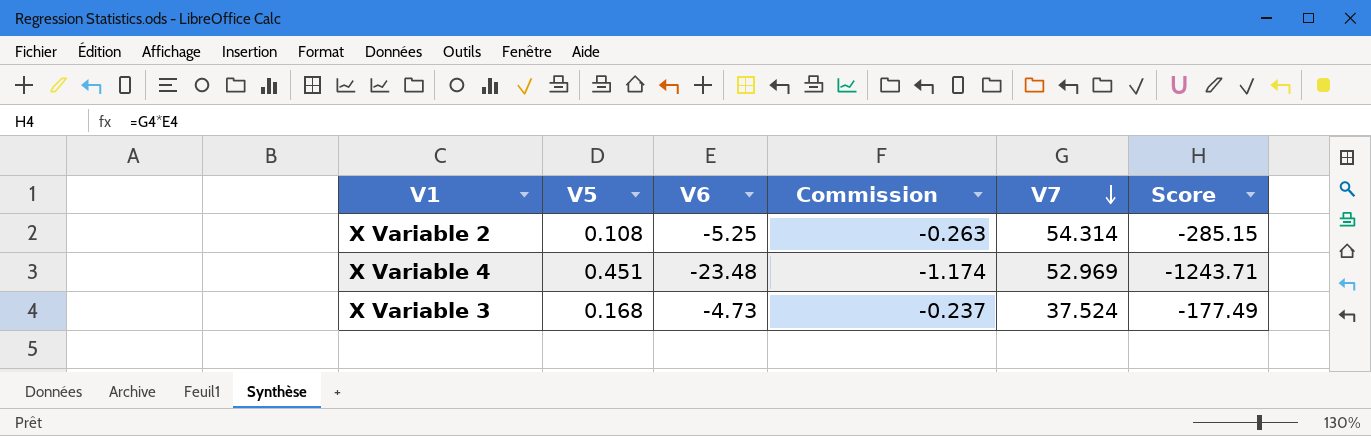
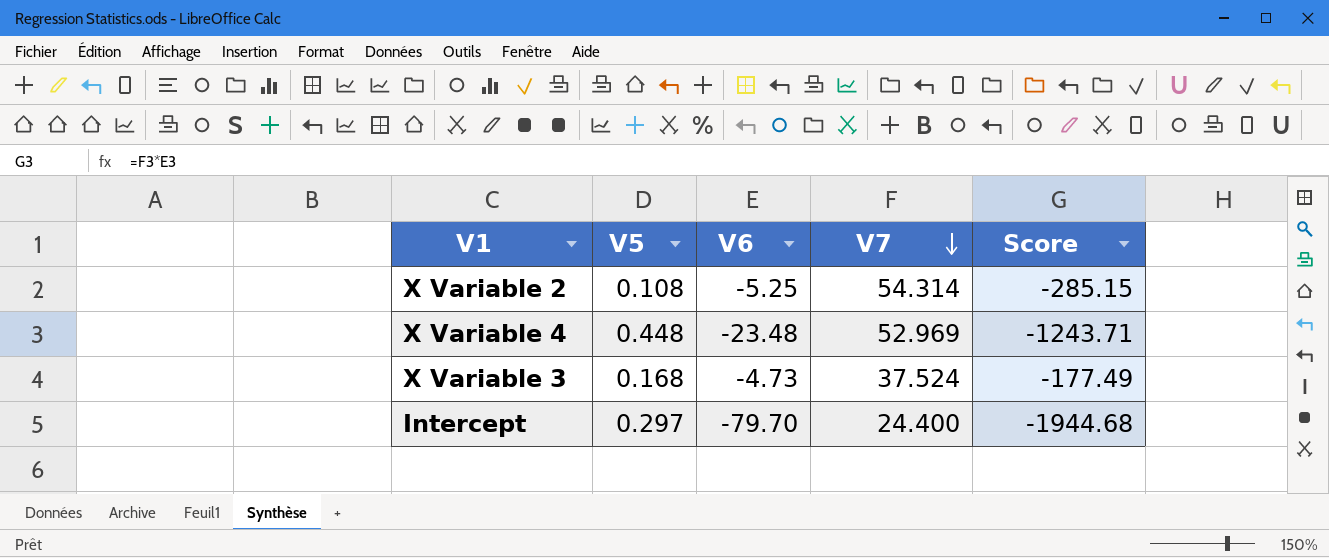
column Commission | formula: [V6] * 0.05 -> none
X Variable 4 | V5: 0.451 -> 0.448
row Intercept: none -> 0.297 | -79.70 | 24.400 | -1944.68

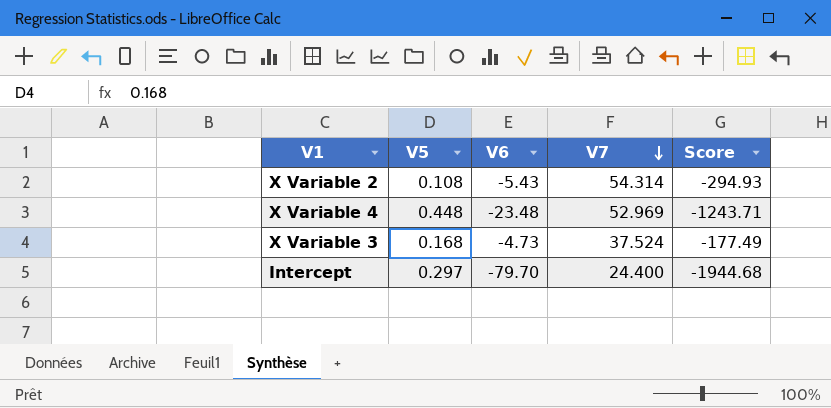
X Variable 2 | V6: -5.25 -> -5.43
X Variable 2 | Score: -285.15 -> -294.93

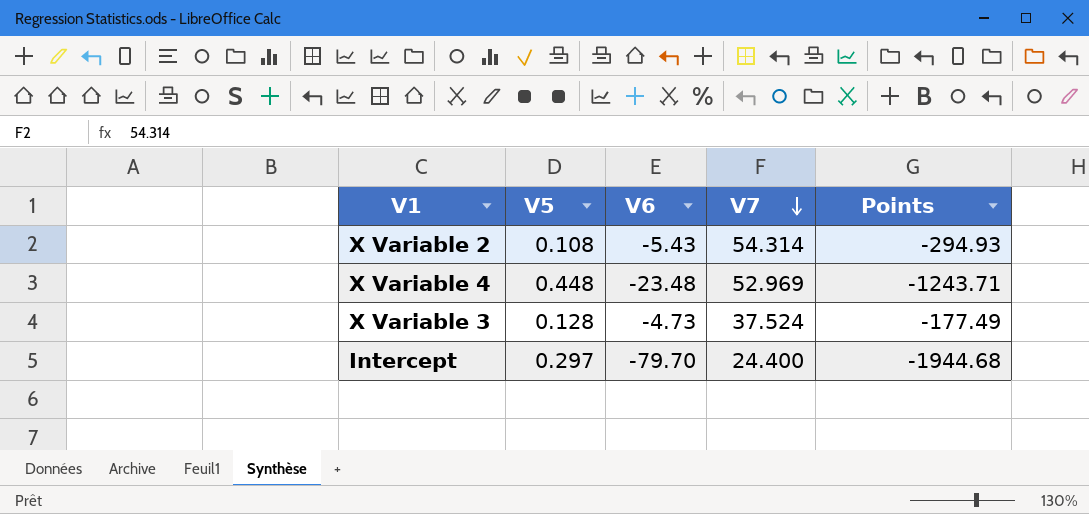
column name: Score -> Points
X Variable 3 | V5: 0.168 -> 0.128

